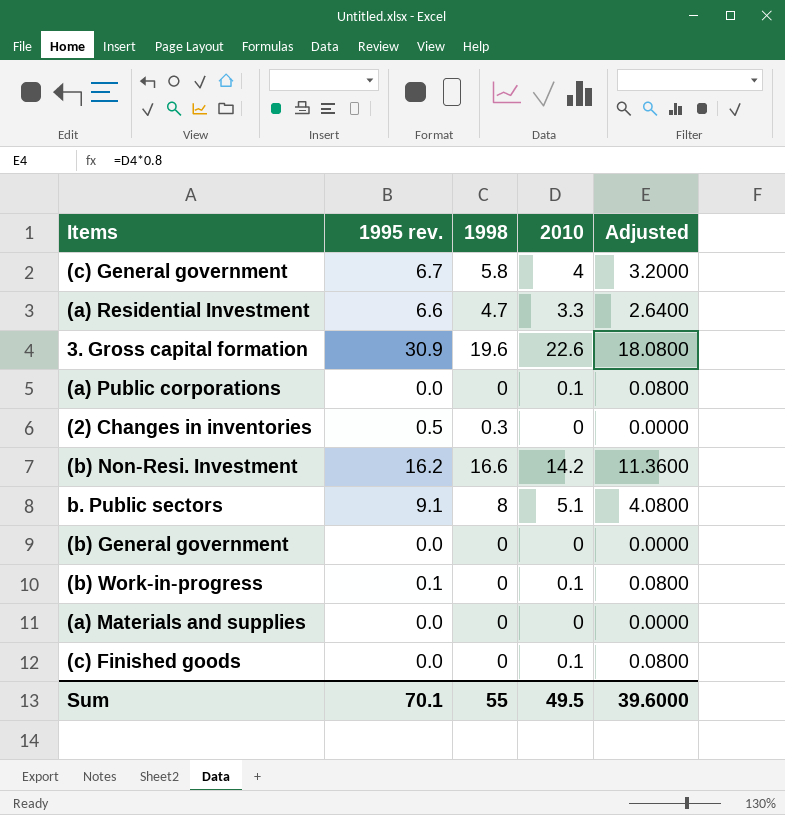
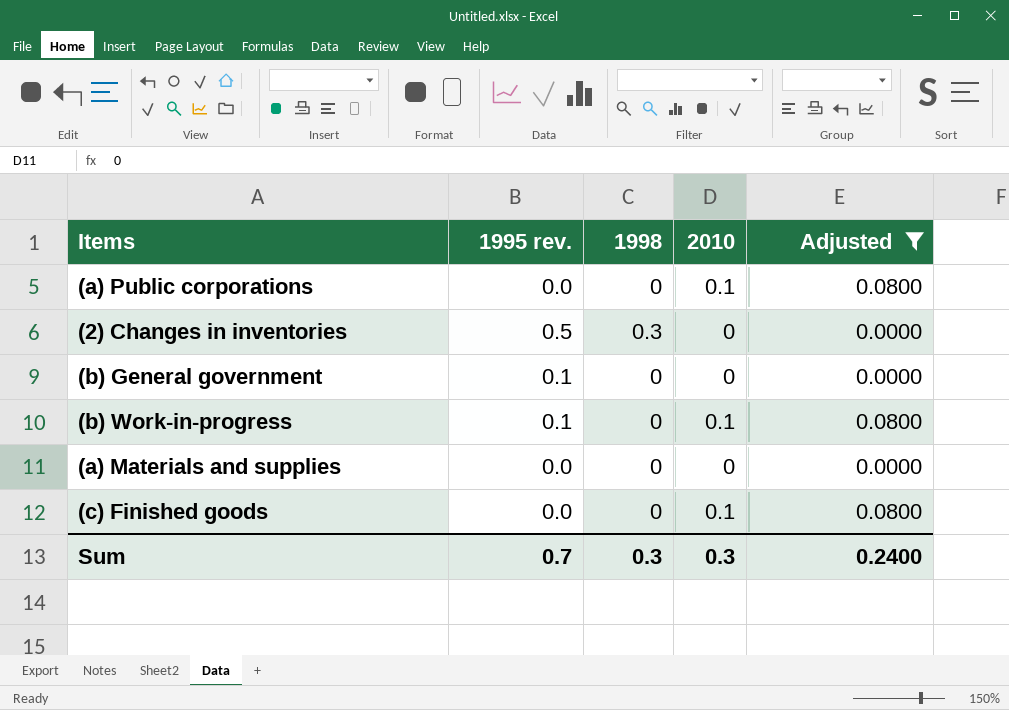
filter: none -> Adjusted <= 0.0800
(b) General government | 1995 rev.: 0.0 -> 0.1
Sum | 1995 rev.: 70.1 -> 0.7
Sum | 1998: 55 -> 0.3
Sum | 2010: 49.5 -> 0.3
Sum | Adjusted: 39.6000 -> 0.2400

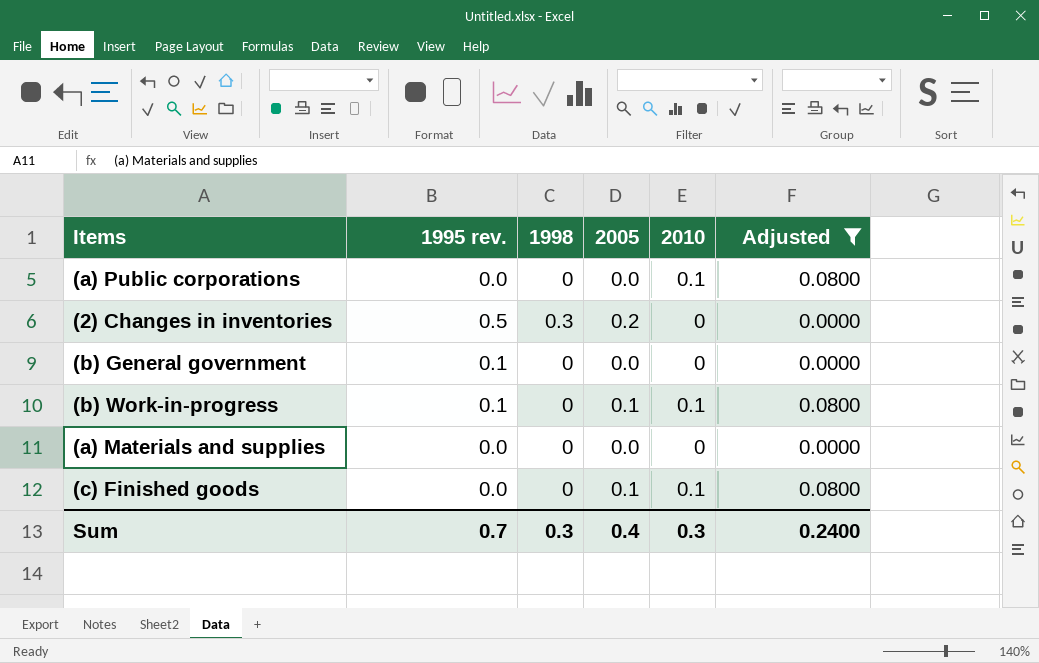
column 2005 | position: none -> 4

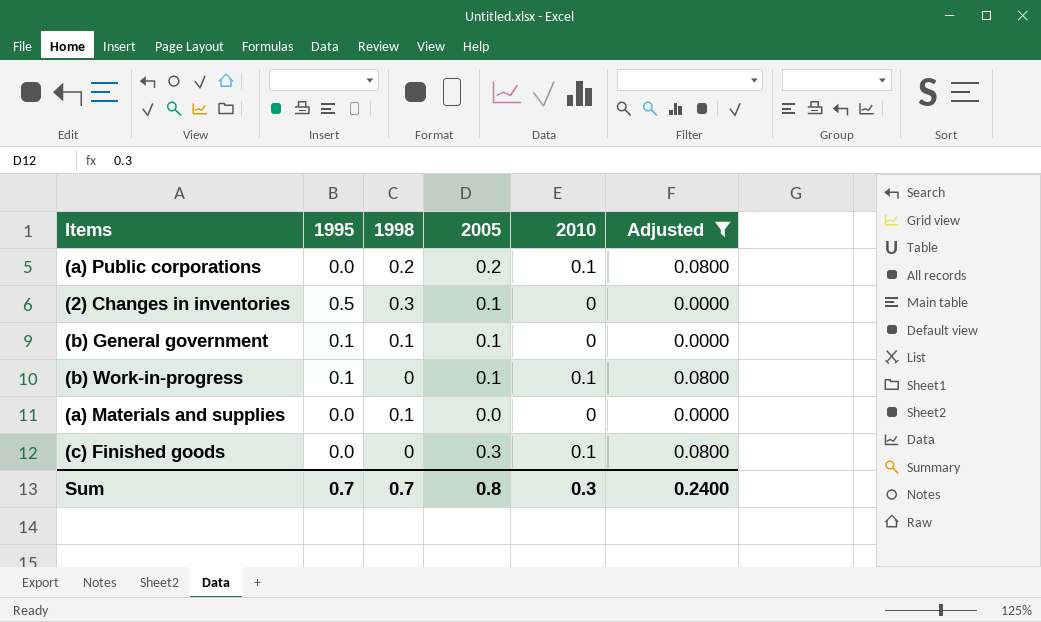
column name: 1995 rev. -> 1995
(a) Public corporations | 1998: 0 -> 0.2
(a) Public corporations | 2005: 0.0 -> 0.2
(2) Changes in inventories | 2005: 0.2 -> 0.1
(b) General government | 1998: 0 -> 0.1
(b) General government | 2005: 0.0 -> 0.1
(a) Materials and supplies | 1998: 0 -> 0.1
(c) Finished goods | 2005: 0.1 -> 0.3
Sum | 1998: 0.3 -> 0.7
Sum | 2005: 0.4 -> 0.8

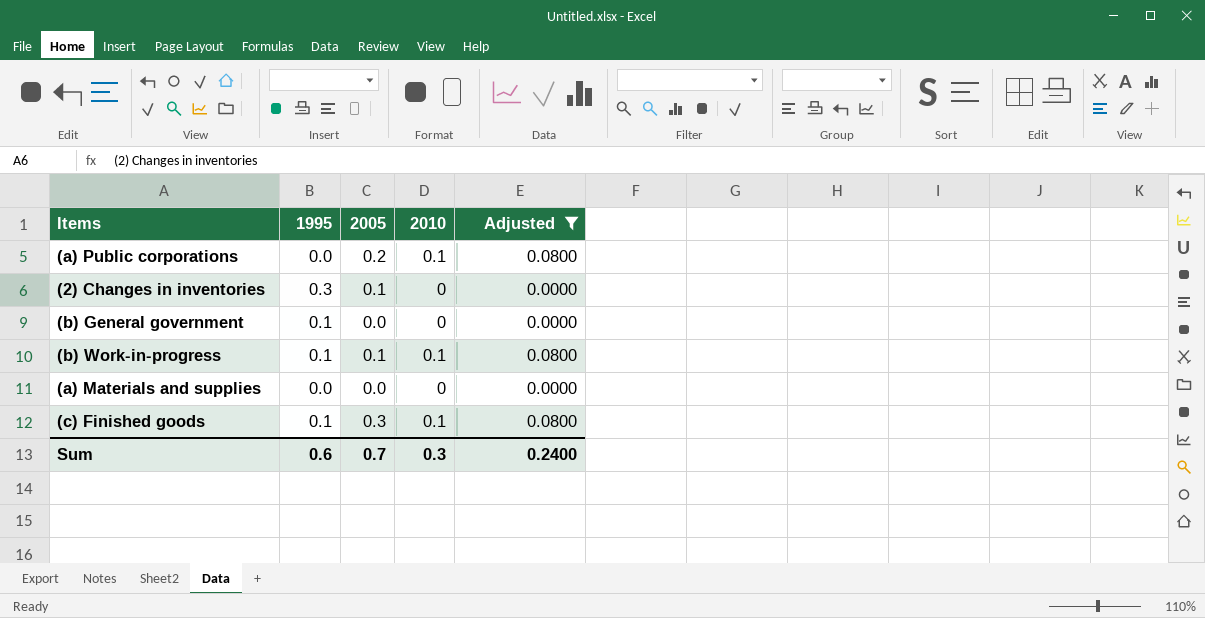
column 1998 | position: 3 -> none
(2) Changes in inventories | 1995: 0.5 -> 0.3
(b) General government | 2005: 0.1 -> 0.0
(c) Finished goods | 1995: 0.0 -> 0.1
Sum | 1995: 0.7 -> 0.6
Sum | 2005: 0.8 -> 0.7

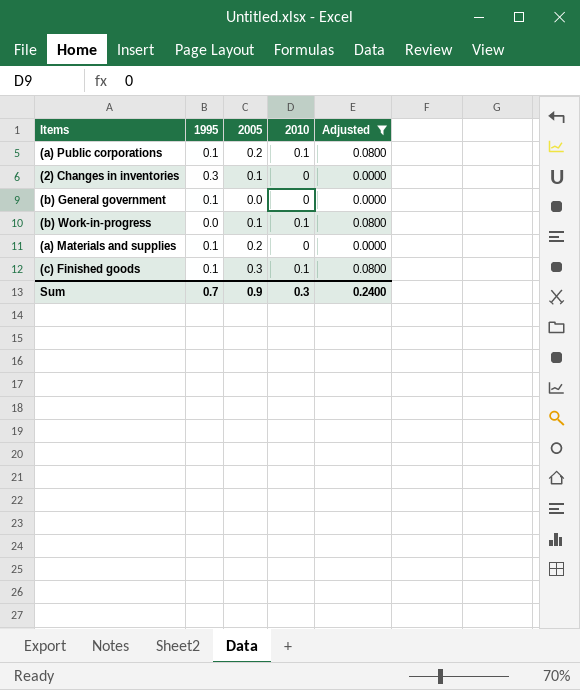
(a) Public corporations | 1995: 0.0 -> 0.1
(b) Work-in-progress | 1995: 0.1 -> 0.0
(a) Materials and supplies | 1995: 0.0 -> 0.1
(a) Materials and supplies | 2005: 0.0 -> 0.2
Sum | 1995: 0.6 -> 0.7
Sum | 2005: 0.7 -> 0.9

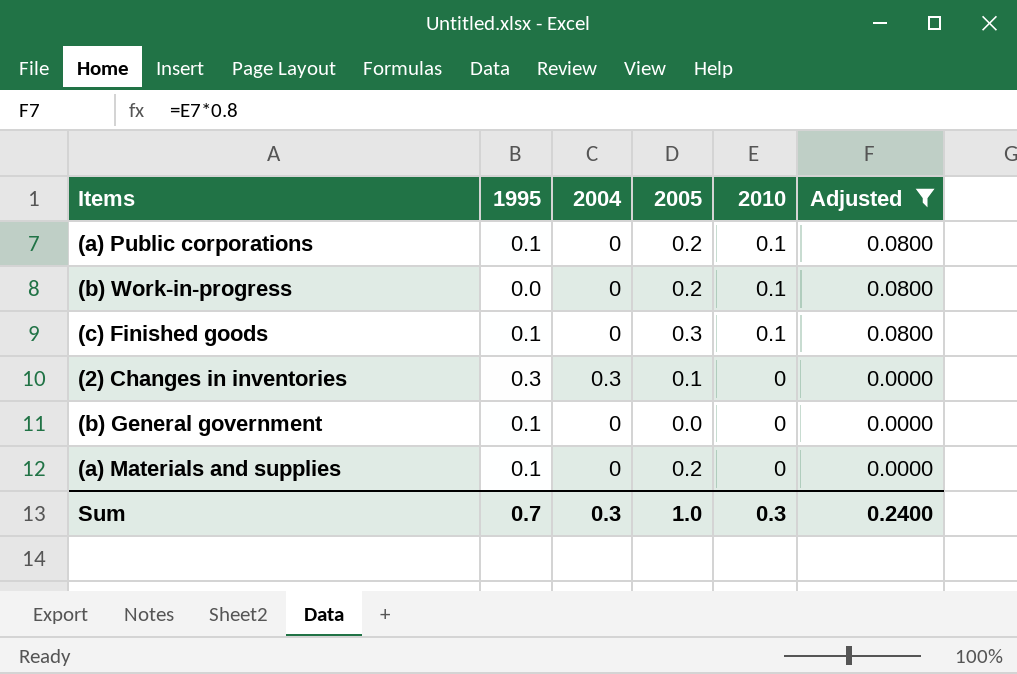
row order: none -> 2010 descending
column 2004 | position: none -> 3
(b) Work-in-progress | 2005: 0.1 -> 0.2
Sum | 2005: 0.9 -> 1.0

